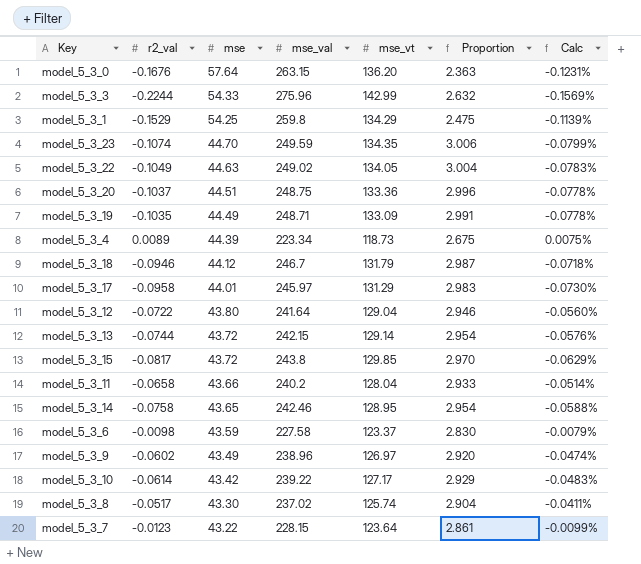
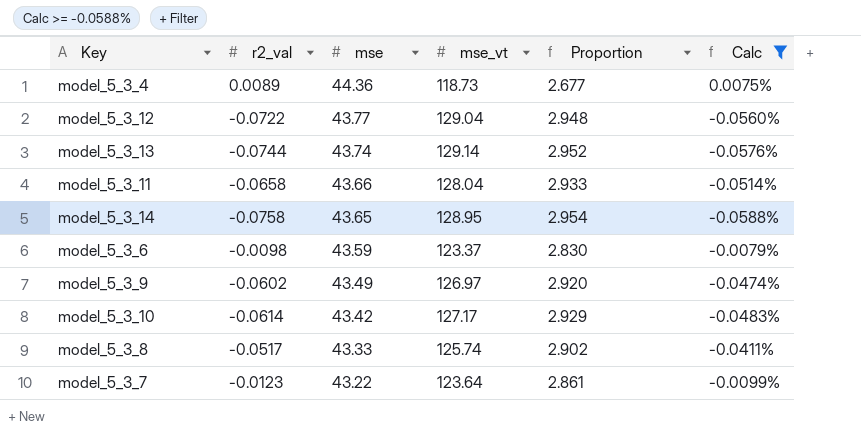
filter: none -> Calc >= -0.0588%
column mse_val | position: 4 -> none
model_5_3_4 | mse: 44.39 -> 44.36
model_5_3_4 | Proportion: 2.675 -> 2.677
model_5_3_12 | mse: 43.80 -> 43.77
model_5_3_12 | Proportion: 2.946 -> 2.948
model_5_3_13 | mse: 43.72 -> 43.74
model_5_3_13 | Proportion: 2.954 -> 2.952
model_5_3_8 | mse: 43.30 -> 43.33
model_5_3_8 | Proportion: 2.904 -> 2.902

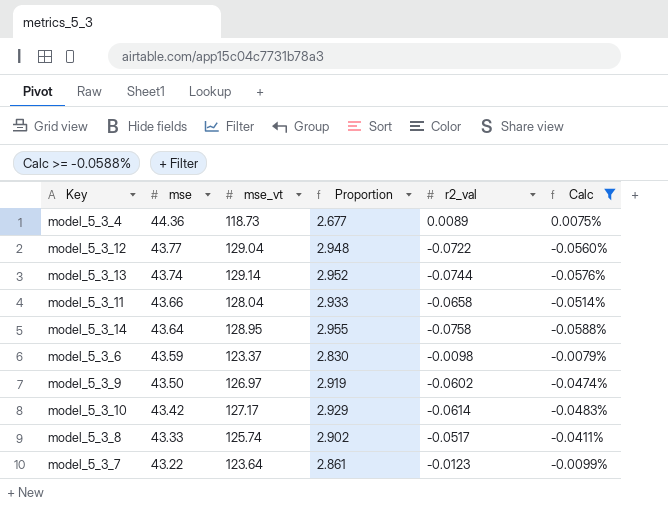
column r2_val | position: 2 -> 5
model_5_3_14 | mse: 43.65 -> 43.64
model_5_3_14 | Proportion: 2.954 -> 2.955
model_5_3_9 | mse: 43.49 -> 43.50
model_5_3_9 | Proportion: 2.920 -> 2.919

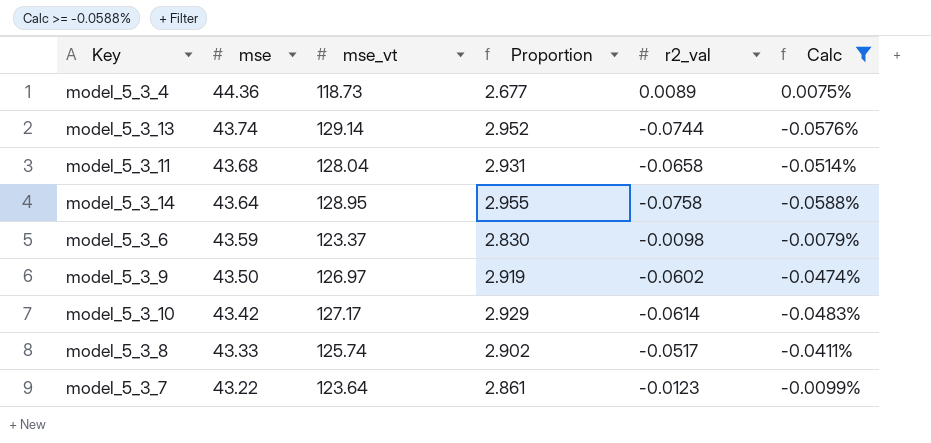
row model_5_3_12: 43.77 | 129.04 | 2.948 | -0.0722 | -0.0560% -> none
model_5_3_11 | mse: 43.66 -> 43.68
model_5_3_11 | Proportion: 2.933 -> 2.931

